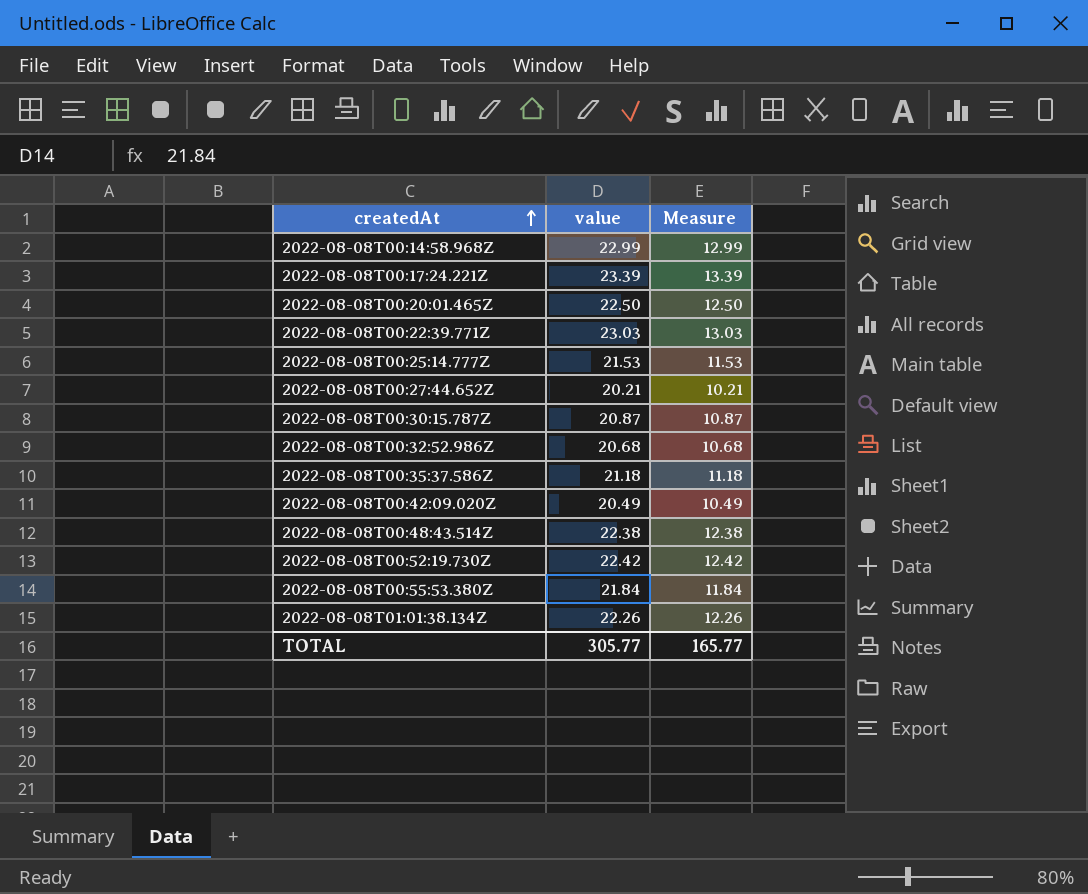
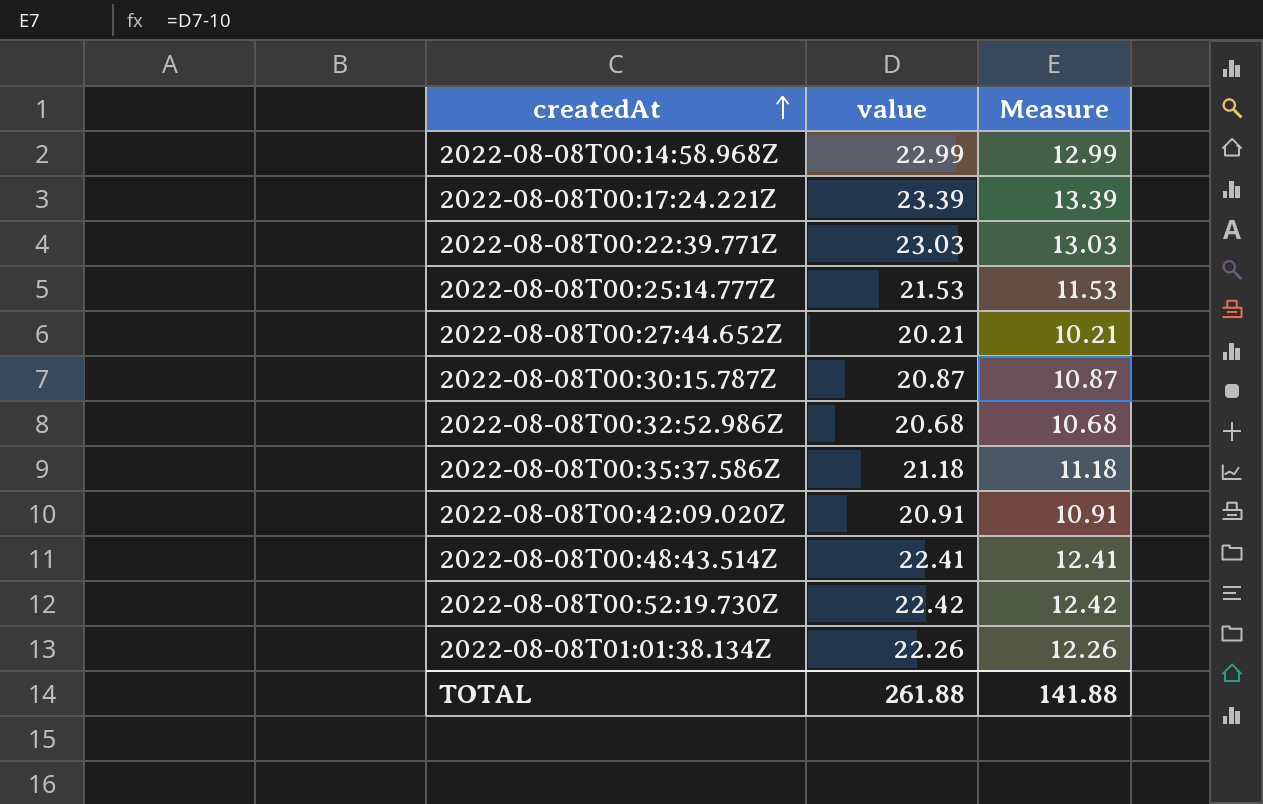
row 2022-08-08T00:20:01.465Z: 22.50 | 12.50 -> none
row 2022-08-08T00:55:53.380Z: 21.84 | 11.84 -> none
2022-08-08T00:42:09.020Z | value: 20.49 -> 20.91
2022-08-08T00:42:09.020Z | Measure: 10.49 -> 10.91
2022-08-08T00:48:43.514Z | value: 22.38 -> 22.41
2022-08-08T00:48:43.514Z | Measure: 12.38 -> 12.41
TOTAL | value: 305.77 -> 261.88
TOTAL | Measure: 165.77 -> 141.88

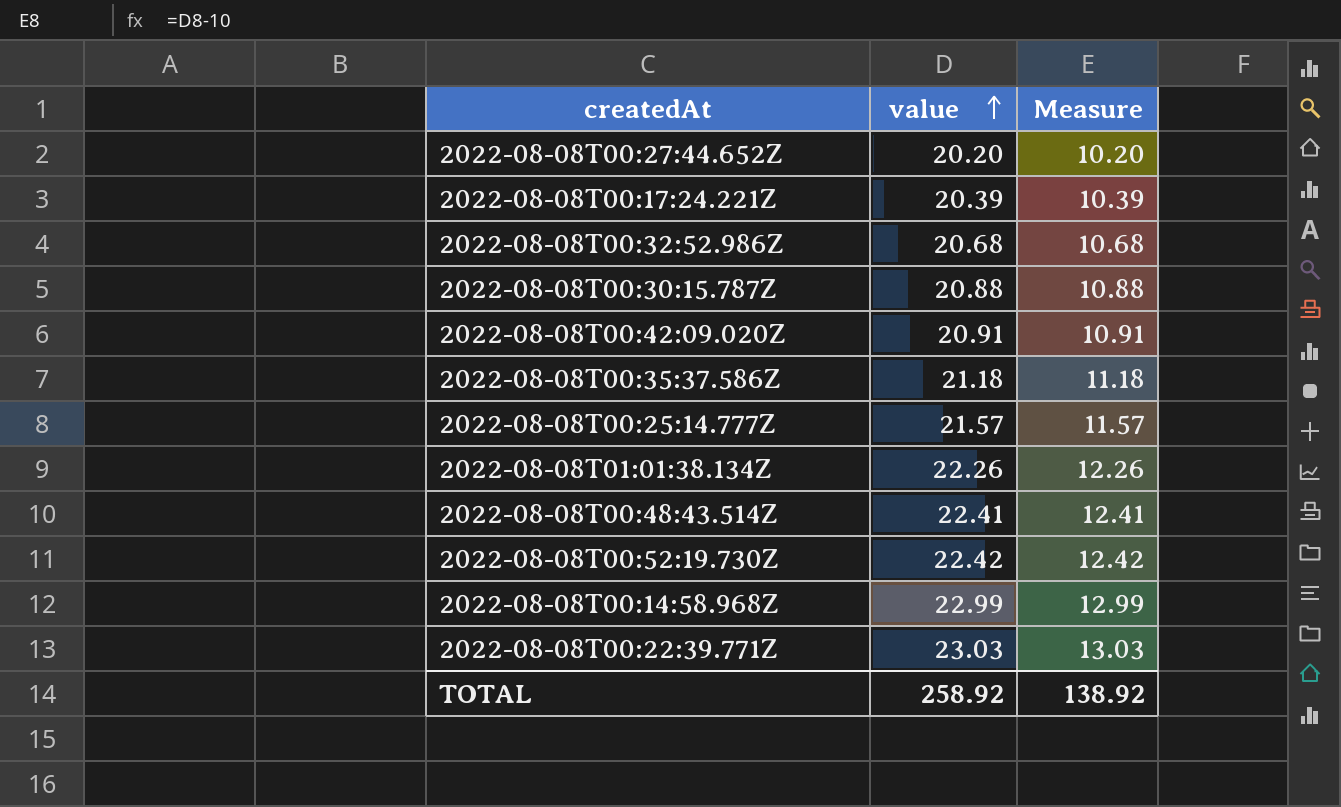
row order: createdAt ascending -> value ascending
2022-08-08T00:27:44.652Z | value: 20.21 -> 20.20
2022-08-08T00:27:44.652Z | Measure: 10.21 -> 10.20
2022-08-08T00:17:24.221Z | value: 23.39 -> 20.39
2022-08-08T00:17:24.221Z | Measure: 13.39 -> 10.39
2022-08-08T00:30:15.787Z | value: 20.87 -> 20.88
2022-08-08T00:30:15.787Z | Measure: 10.87 -> 10.88
2022-08-08T00:25:14.777Z | value: 21.53 -> 21.57
2022-08-08T00:25:14.777Z | Measure: 11.53 -> 11.57
TOTAL | value: 261.88 -> 258.92
TOTAL | Measure: 141.88 -> 138.92

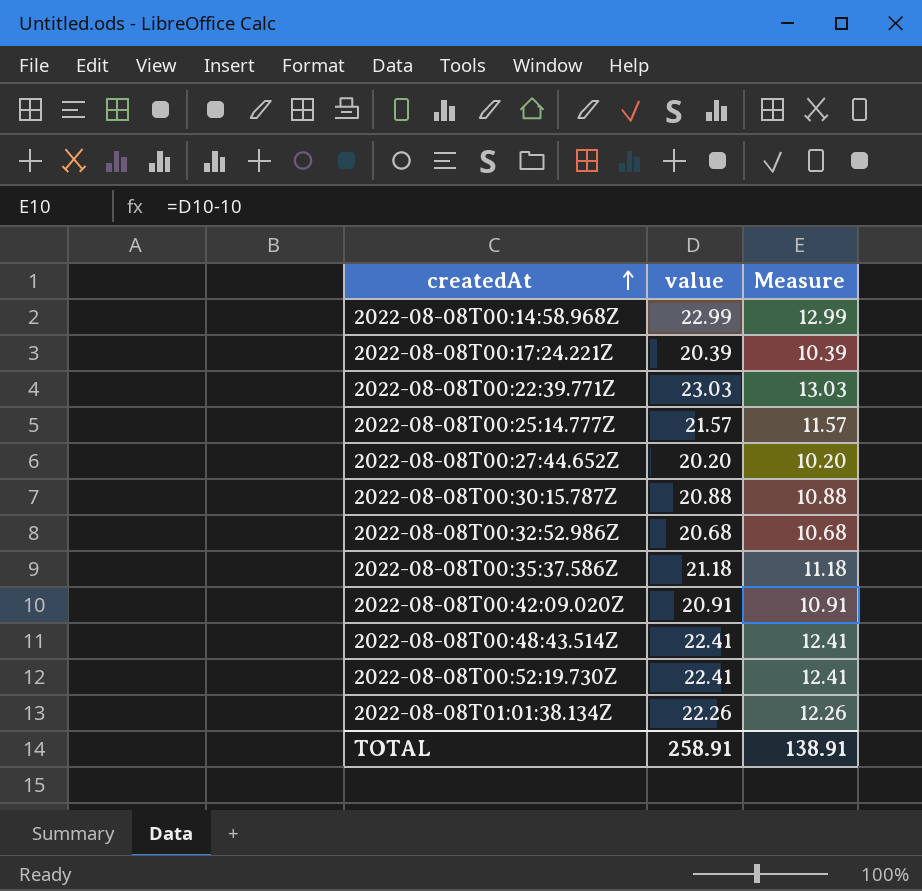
row order: value ascending -> createdAt ascending
2022-08-08T00:52:19.730Z | value: 22.42 -> 22.41
2022-08-08T00:52:19.730Z | Measure: 12.42 -> 12.41
TOTAL | value: 258.92 -> 258.91
TOTAL | Measure: 138.92 -> 138.91

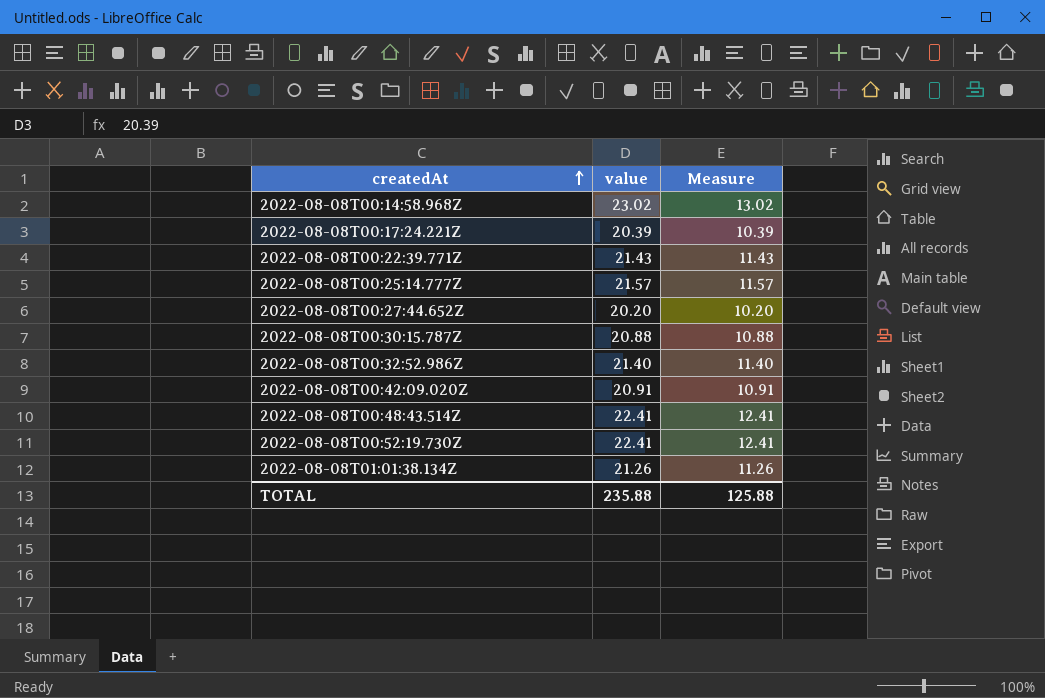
row 2022-08-08T00:35:37.586Z: 21.18 | 11.18 -> none
2022-08-08T00:14:58.968Z | value: 22.99 -> 23.02
2022-08-08T00:14:58.968Z | Measure: 12.99 -> 13.02
2022-08-08T00:22:39.771Z | value: 23.03 -> 21.43
2022-08-08T00:22:39.771Z | Measure: 13.03 -> 11.43
2022-08-08T00:32:52.986Z | value: 20.68 -> 21.40
2022-08-08T00:32:52.986Z | Measure: 10.68 -> 11.40
2022-08-08T01:01:38.134Z | value: 22.26 -> 21.26
2022-08-08T01:01:38.134Z | Measure: 12.26 -> 11.26
TOTAL | value: 258.91 -> 235.88
TOTAL | Measure: 138.91 -> 125.88

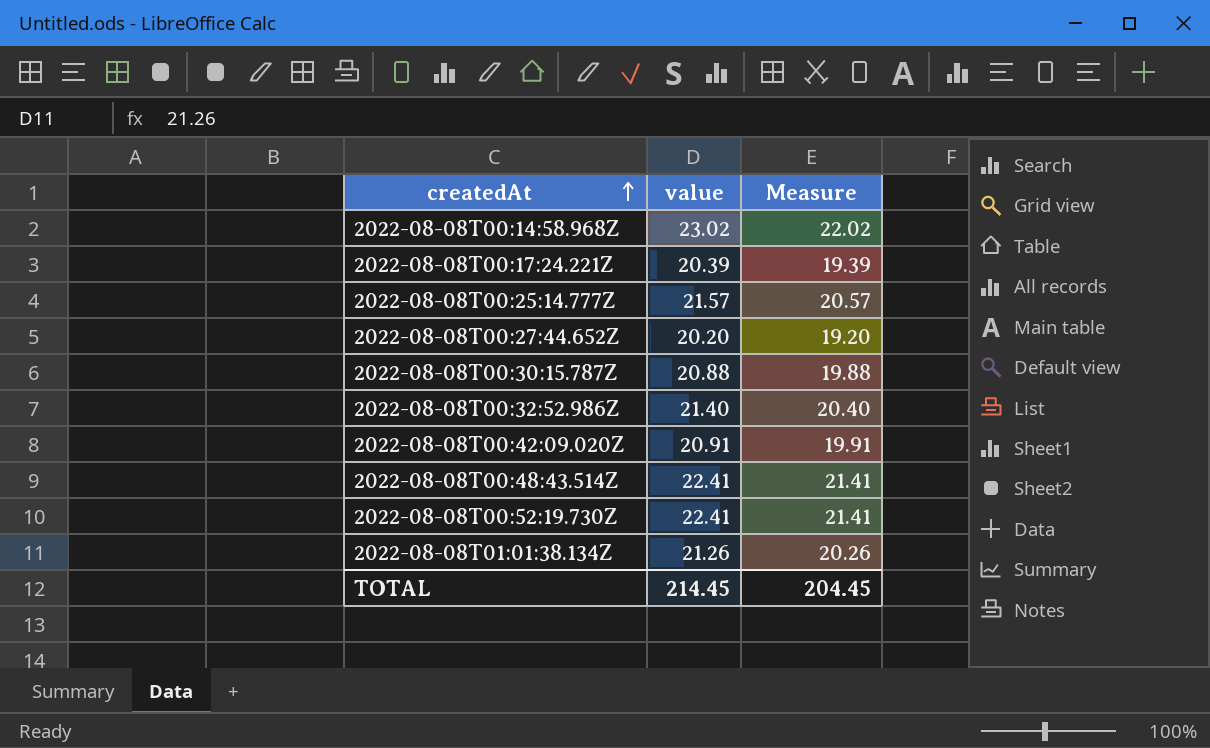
column Measure | formula: [value] - 10 -> [value] - 1
row 2022-08-08T00:22:39.771Z: 21.43 | 11.43 -> none
TOTAL | value: 235.88 -> 214.45
TOTAL | Measure: 125.88 -> 204.45

